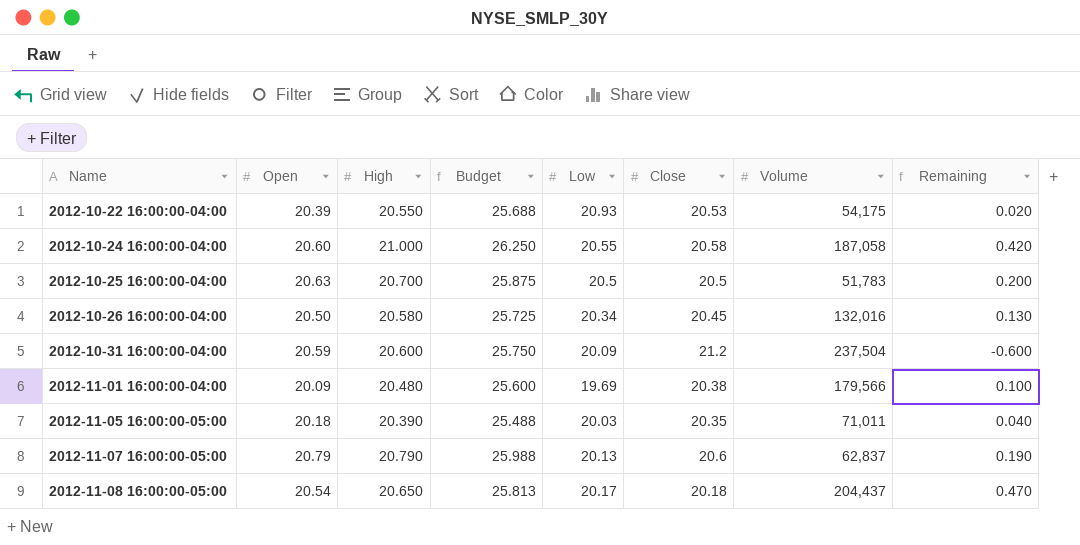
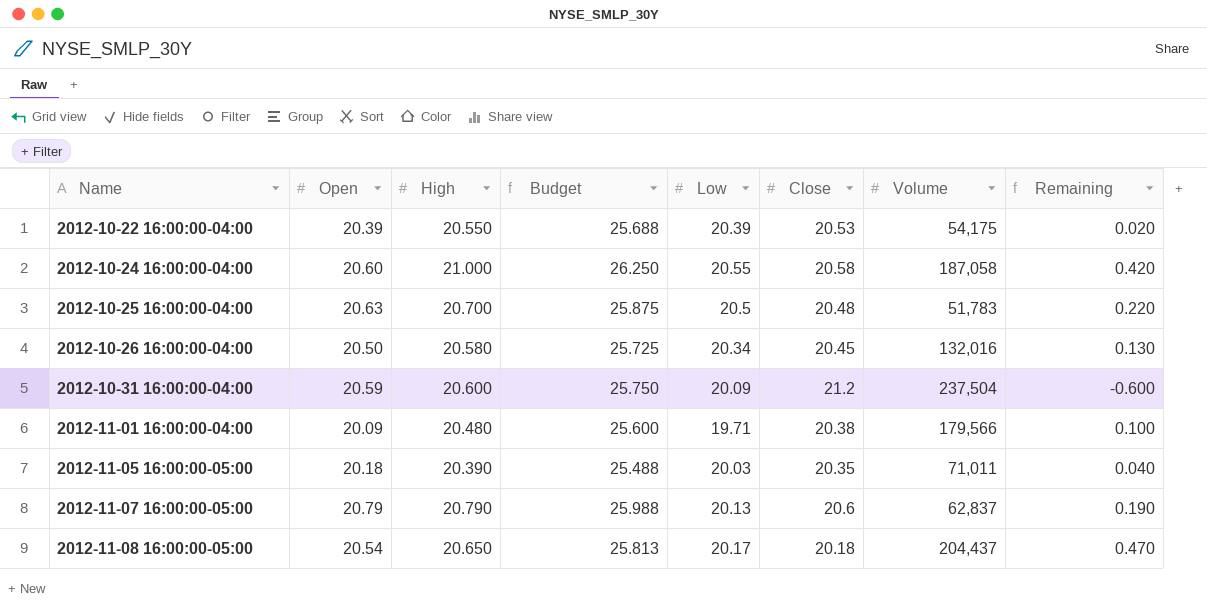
2012-10-22 16:00:00-04:00 | Low: 20.93 -> 20.39
2012-10-25 16:00:00-04:00 | Close: 20.5 -> 20.48
2012-10-25 16:00:00-04:00 | Remaining: 0.200 -> 0.220
2012-11-01 16:00:00-04:00 | Low: 19.69 -> 19.71

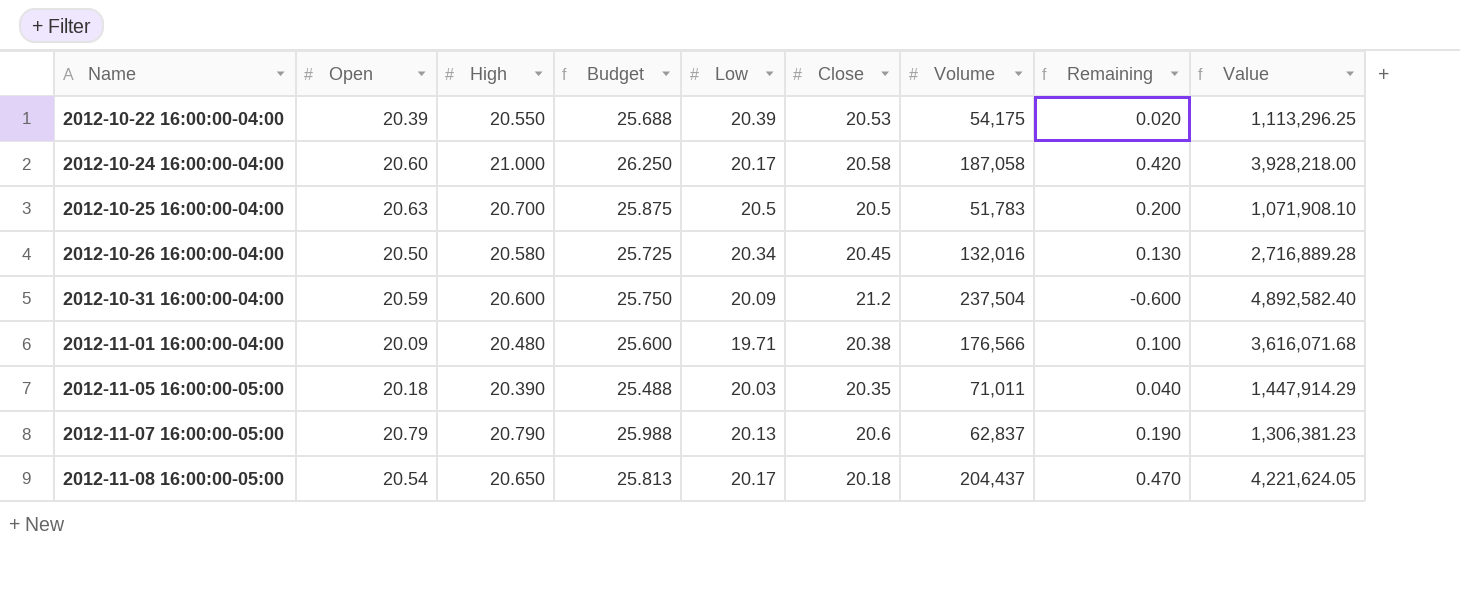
column Value | formula: none -> [High] * [Volume]
2012-10-24 16:00:00-04:00 | Low: 20.55 -> 20.17
2012-10-25 16:00:00-04:00 | Close: 20.48 -> 20.5
2012-10-25 16:00:00-04:00 | Remaining: 0.220 -> 0.200
2012-11-01 16:00:00-04:00 | Volume: 179,566 -> 176,566

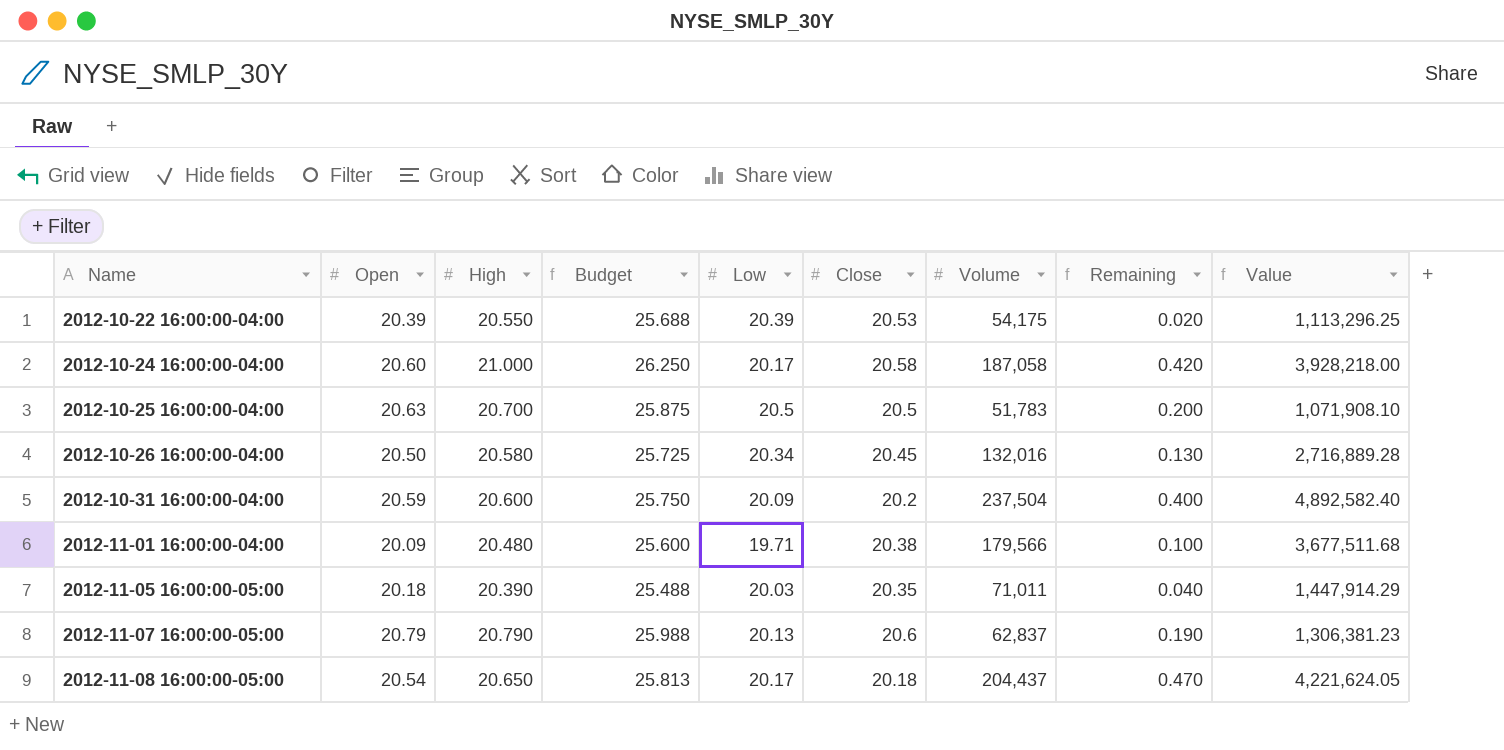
2012-10-31 16:00:00-04:00 | Close: 21.2 -> 20.2
2012-10-31 16:00:00-04:00 | Remaining: -0.600 -> 0.400
2012-11-01 16:00:00-04:00 | Volume: 176,566 -> 179,566
2012-11-01 16:00:00-04:00 | Value: 3,616,071.68 -> 3,677,511.68

